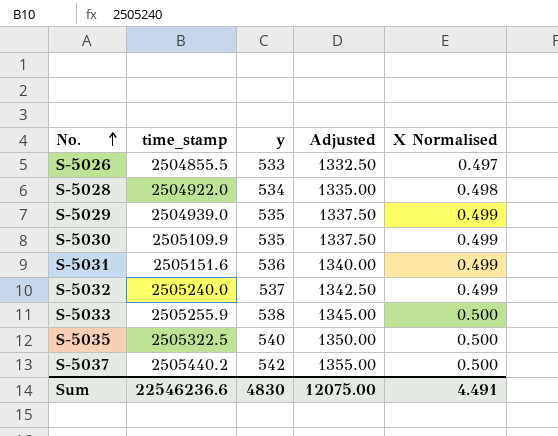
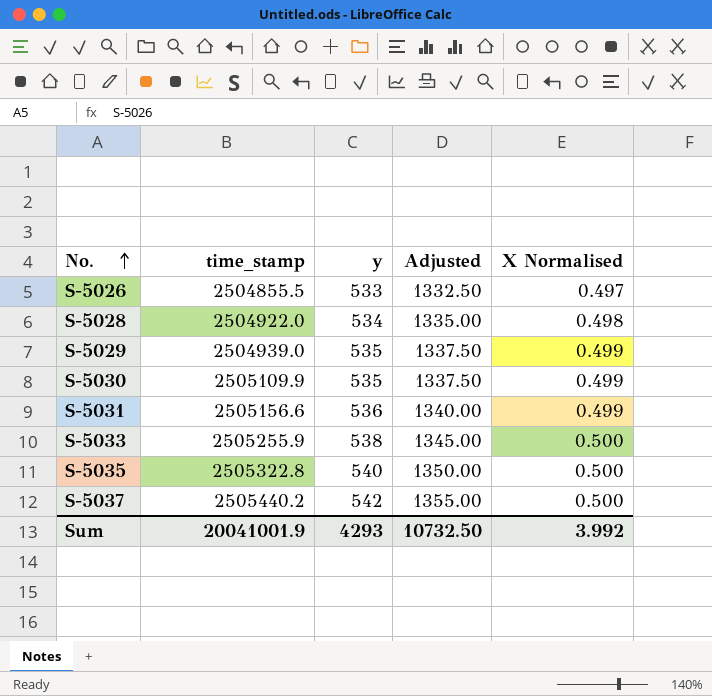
row S-5032: 2505240.0 | 537 | 1342.50 | 0.499 -> none
S-5031 | time_stamp: 2505151.6 -> 2505156.6
S-5035 | time_stamp: 2505322.5 -> 2505322.8
Sum | time_stamp: 22546236.6 -> 20041001.9
Sum | y: 4830 -> 4293
Sum | Adjusted: 12075.00 -> 10732.50
Sum | X Normalised: 4.491 -> 3.992

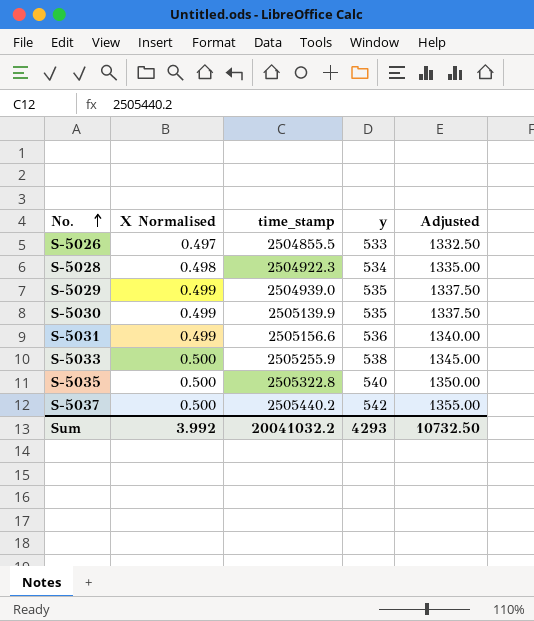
column X Normalised | position: 5 -> 2
S-5028 | time_stamp: 2504922.0 -> 2504922.3
S-5030 | time_stamp: 2505109.9 -> 2505139.9
Sum | time_stamp: 20041001.9 -> 20041032.2

